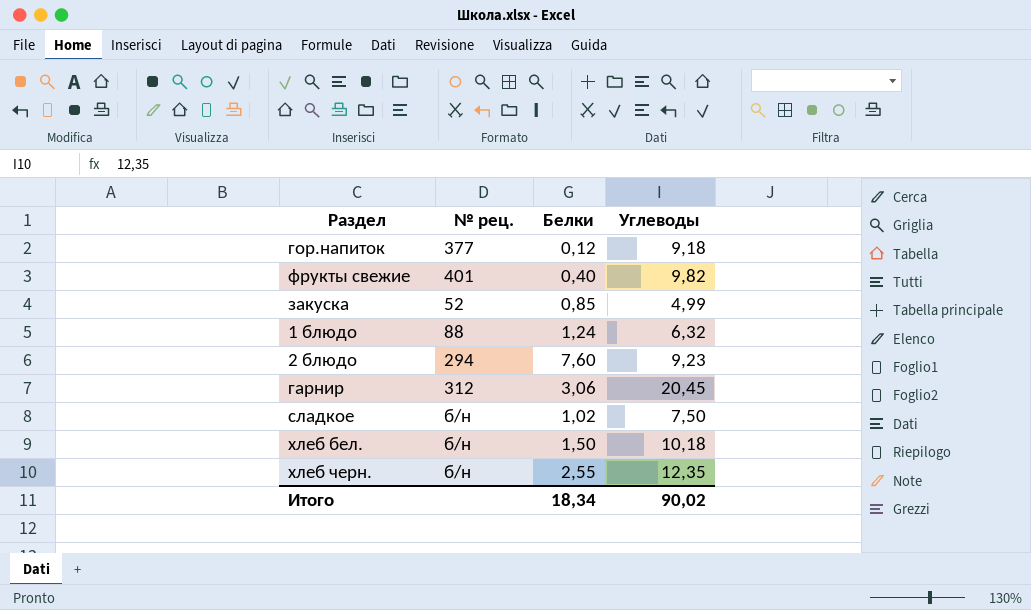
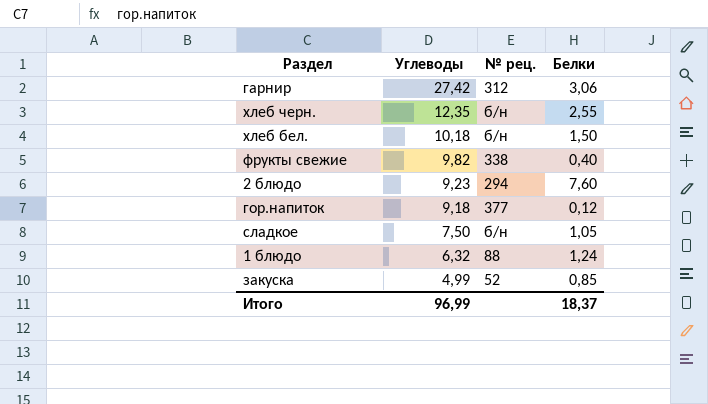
row order: none -> Углеводы descending
column Углеводы | position: 4 -> 2
гарнир | Углеводы: 20,45 -> 27,42
фрукты свежие | № рец.: 401 -> 338
сладкое | Белки: 1,02 -> 1,05
Итого | Углеводы: 90,02 -> 96,99
Итого | Белки: 18,34 -> 18,37

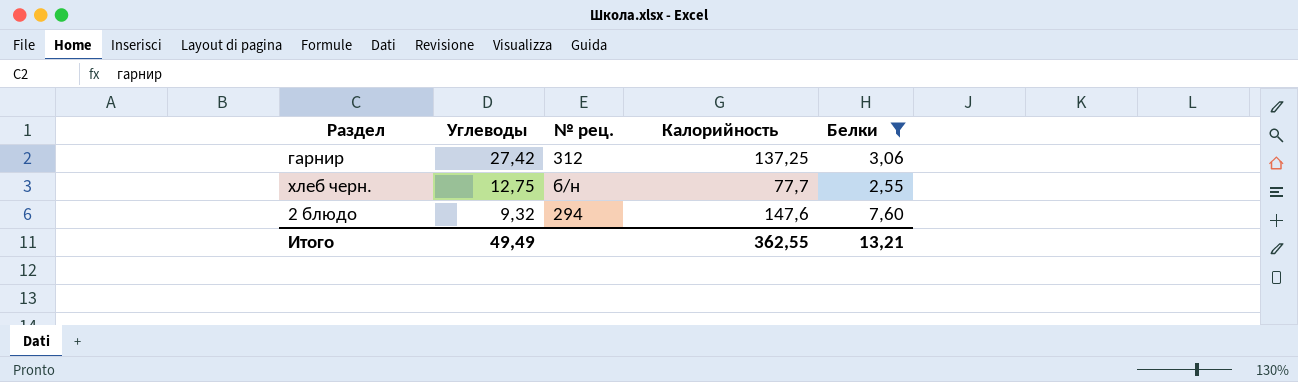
filter: none -> Белки >= 2,55
column Калорийность | position: none -> 4
хлеб черн. | Углеводы: 12,35 -> 12,75
2 блюдо | Углеводы: 9,23 -> 9,32
Итого | Углеводы: 96,99 -> 49,49
Итого | Белки: 18,37 -> 13,21

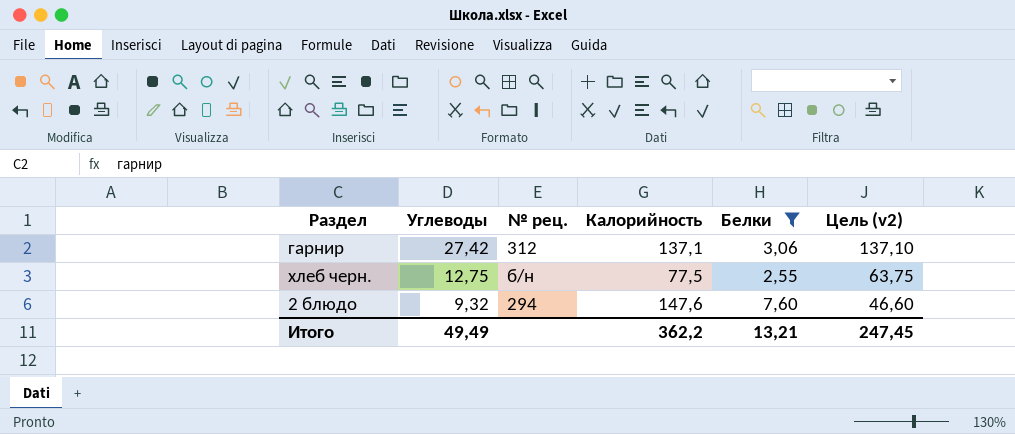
column Цель (v2) | formula: none -> [Углеводы] * 5
гарнир | Калорийность: 137,25 -> 137,1
хлеб черн. | Калорийность: 77,7 -> 77,5
Итого | Калорийность: 362,55 -> 362,2

